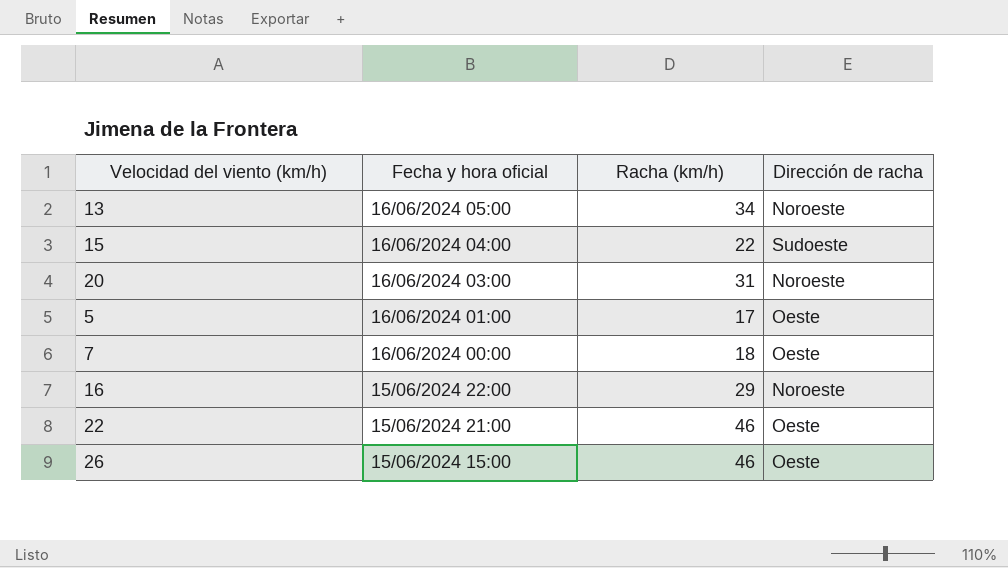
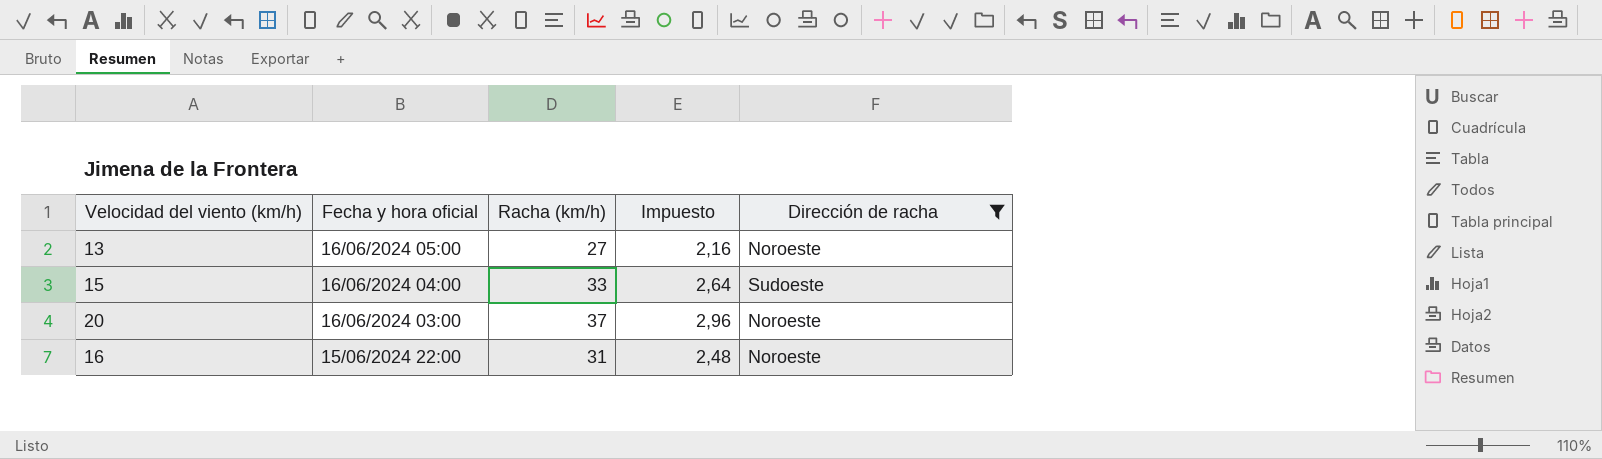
filter: none -> Dirección de racha != Oeste
column Impuesto | formula: none -> [Racha (km/h)] * 0,08
13 | Racha (km/h): 34 -> 27
15 | Racha (km/h): 22 -> 33
20 | Racha (km/h): 31 -> 37
16 | Racha (km/h): 29 -> 31

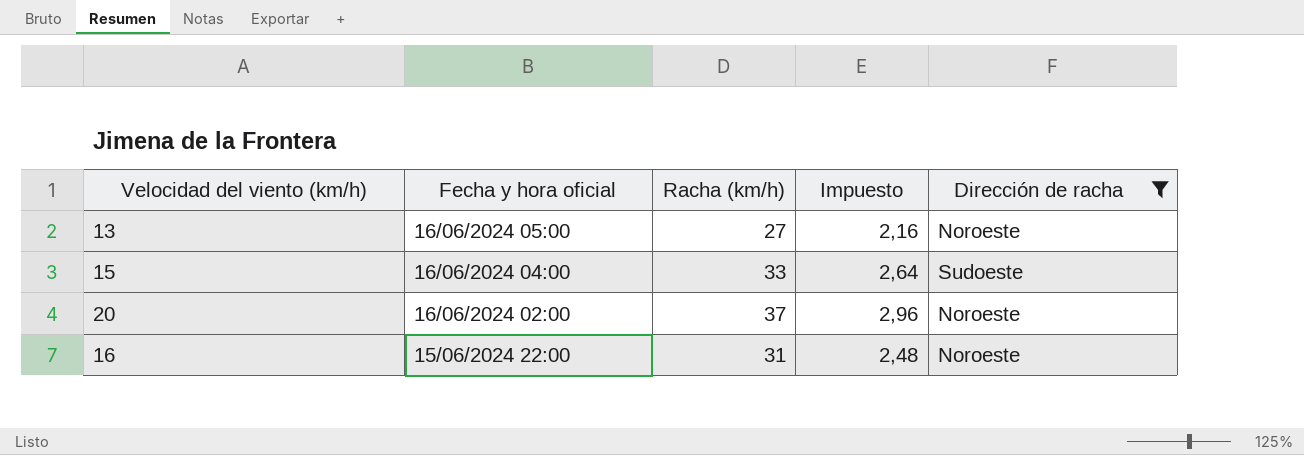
20 | Fecha y hora oficial: 16/06/2024 03:00 -> 16/06/2024 02:00

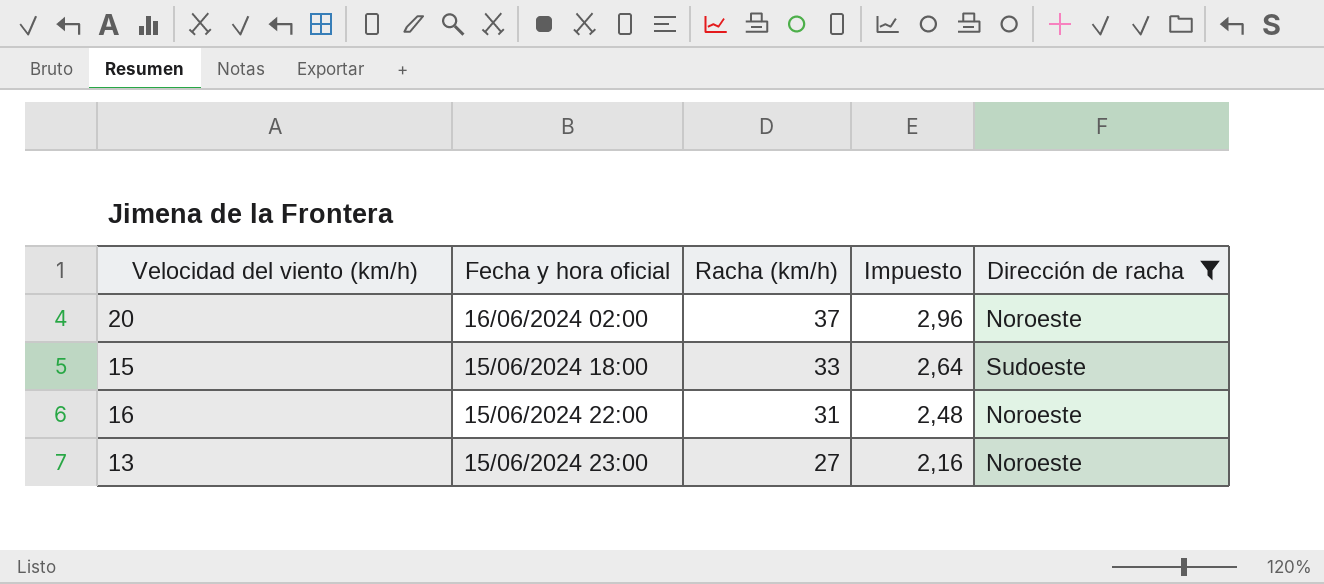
row order: Fecha y hora oficial descending -> Racha (km/h) descending
15 | Fecha y hora oficial: 16/06/2024 04:00 -> 15/06/2024 18:00
13 | Fecha y hora oficial: 16/06/2024 05:00 -> 15/06/2024 23:00

